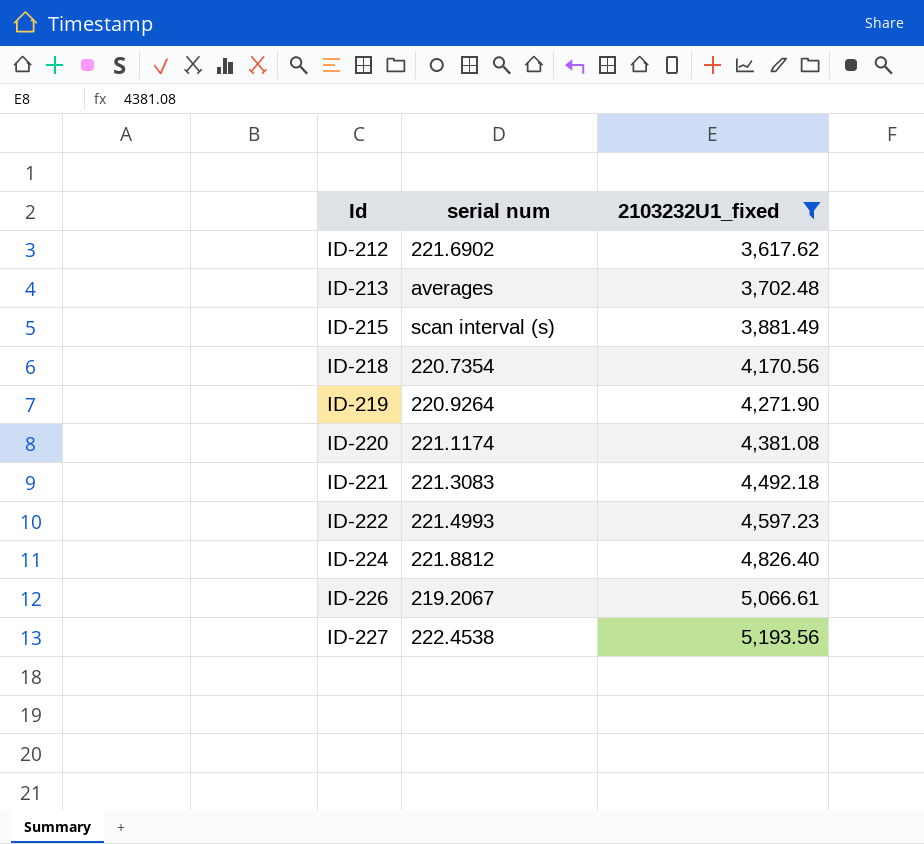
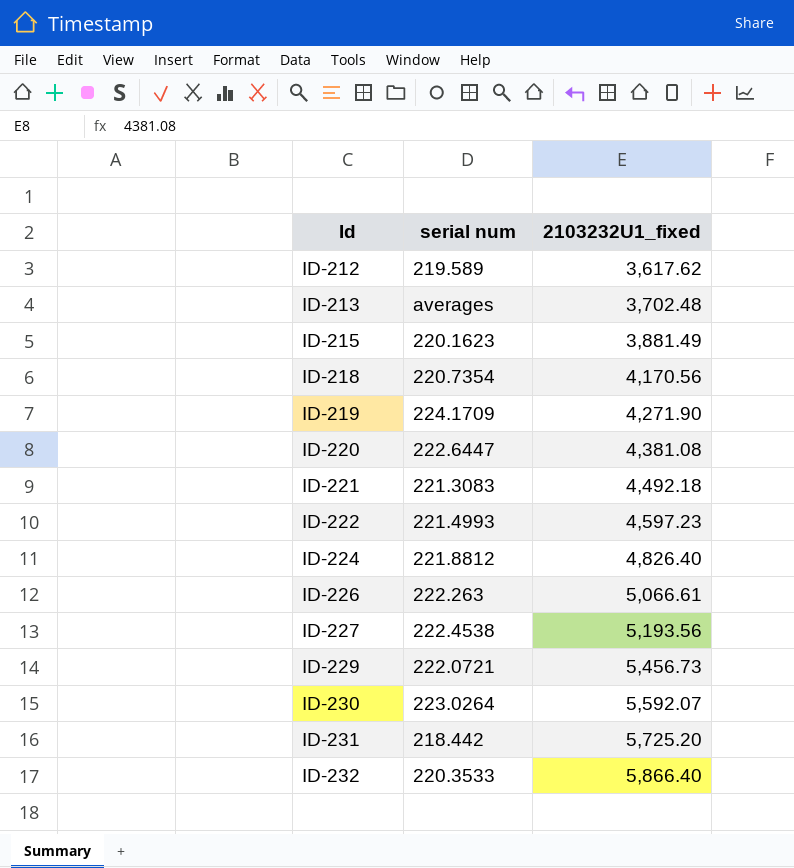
filter: 2103232U1_fixed <= 5,193.56 -> none
ID-212 | serial num: 221.6902 -> 219.589
ID-215 | serial num: scan interval (s) -> 220.1623
ID-219 | serial num: 220.9264 -> 224.1709
ID-220 | serial num: 221.1174 -> 222.6447
ID-226 | serial num: 219.2067 -> 222.263

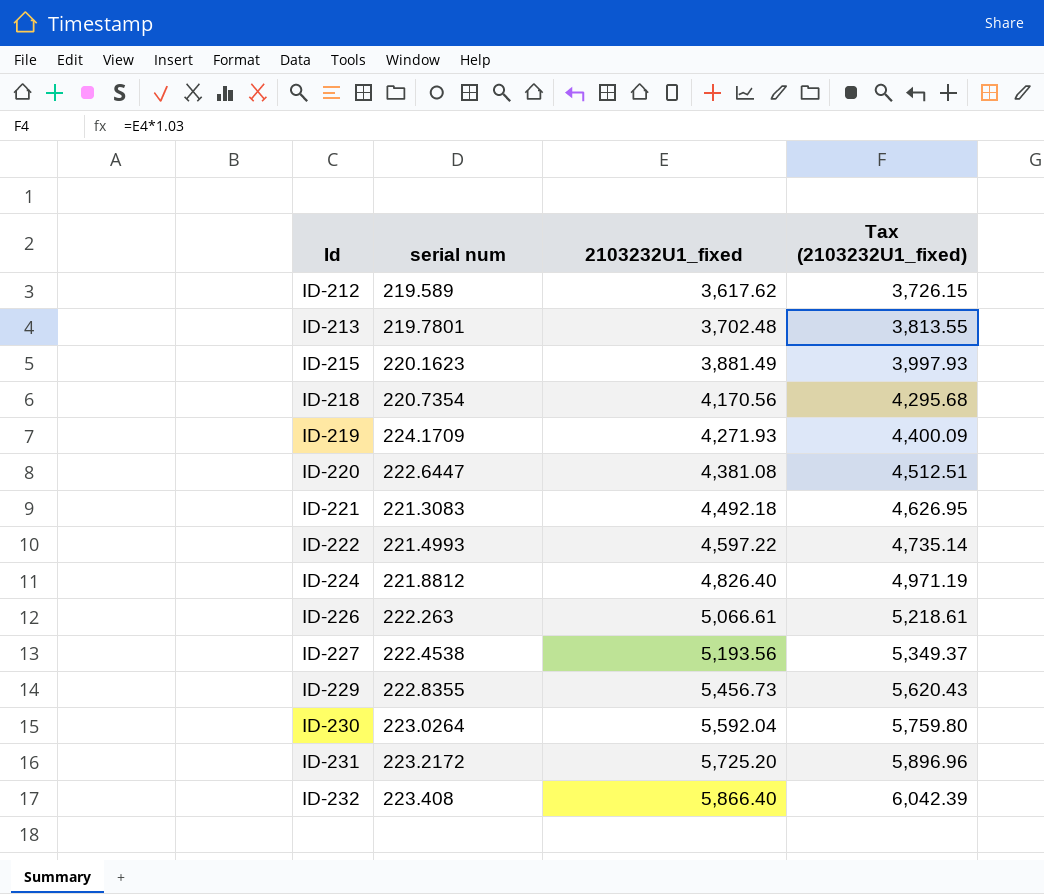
column Tax (2103232U1_fixed) | formula: none -> [2103232U1_fixed] * 1.03
ID-213 | serial num: averages -> 219.7801
ID-219 | 2103232U1_fixed: 4,271.90 -> 4,271.93
ID-222 | 2103232U1_fixed: 4,597.23 -> 4,597.22
ID-229 | serial num: 222.0721 -> 222.8355
ID-230 | 2103232U1_fixed: 5,592.07 -> 5,592.04
ID-231 | serial num: 218.442 -> 223.2172
ID-232 | serial num: 220.3533 -> 223.408

